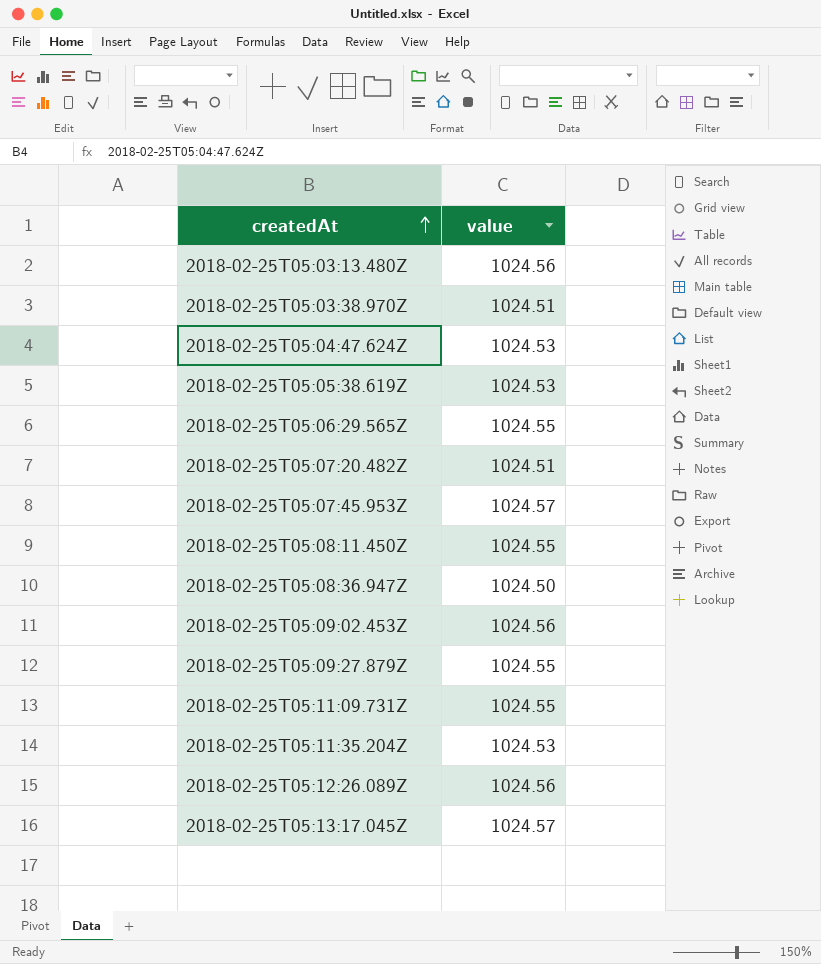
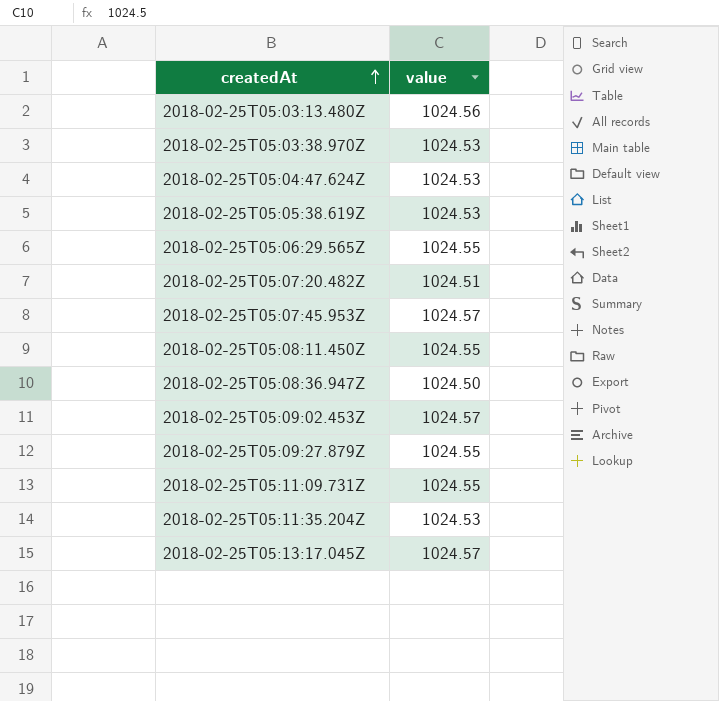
row 2018-02-25T05:12:26.089Z: 1024.56 -> none
2018-02-25T05:03:38.970Z | value: 1024.51 -> 1024.53
2018-02-25T05:09:02.453Z | value: 1024.56 -> 1024.57

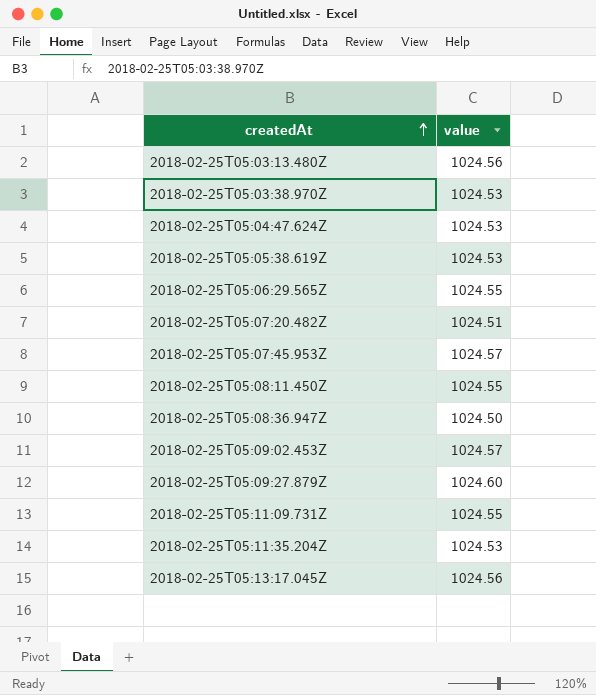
2018-02-25T05:09:27.879Z | value: 1024.55 -> 1024.60
2018-02-25T05:13:17.045Z | value: 1024.57 -> 1024.56

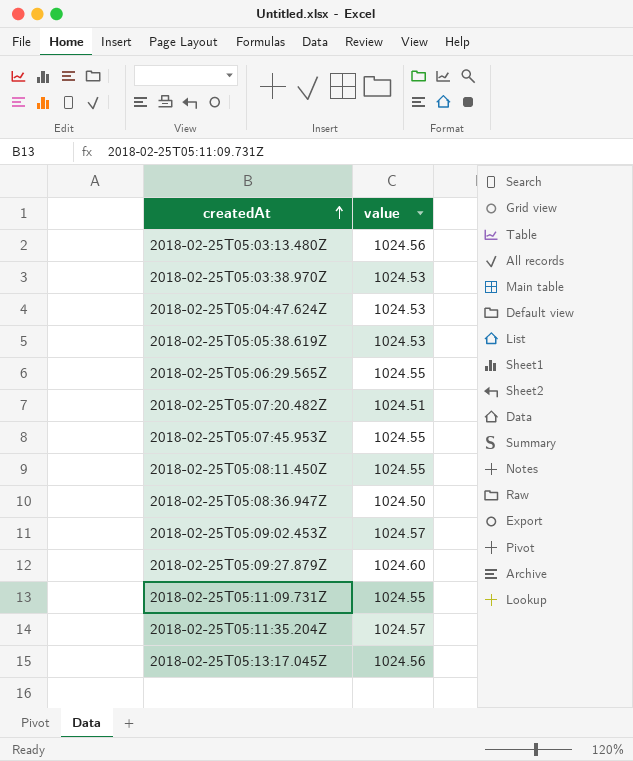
2018-02-25T05:07:45.953Z | value: 1024.57 -> 1024.55
2018-02-25T05:11:35.204Z | value: 1024.53 -> 1024.57

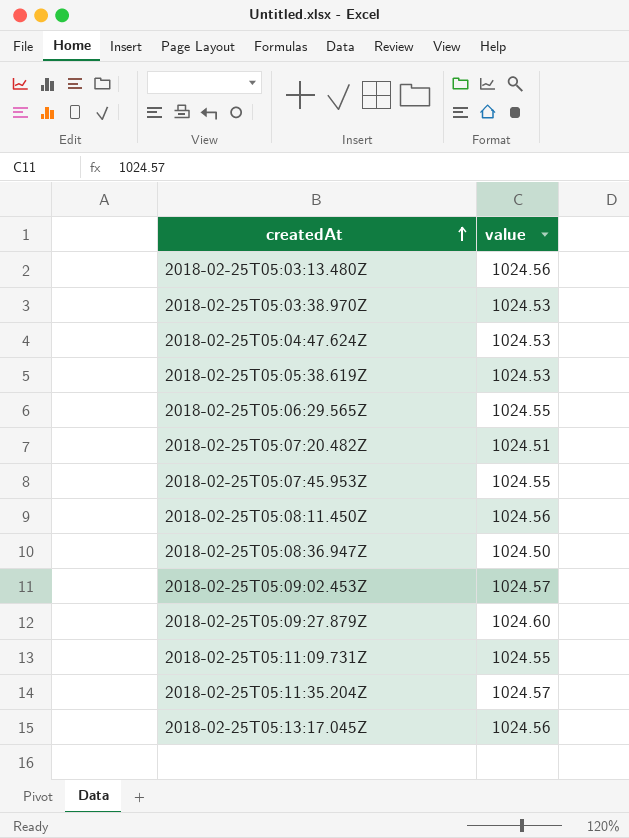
2018-02-25T05:08:11.450Z | value: 1024.55 -> 1024.56

